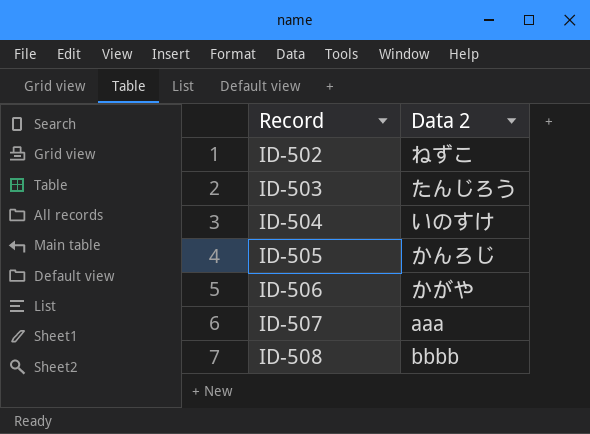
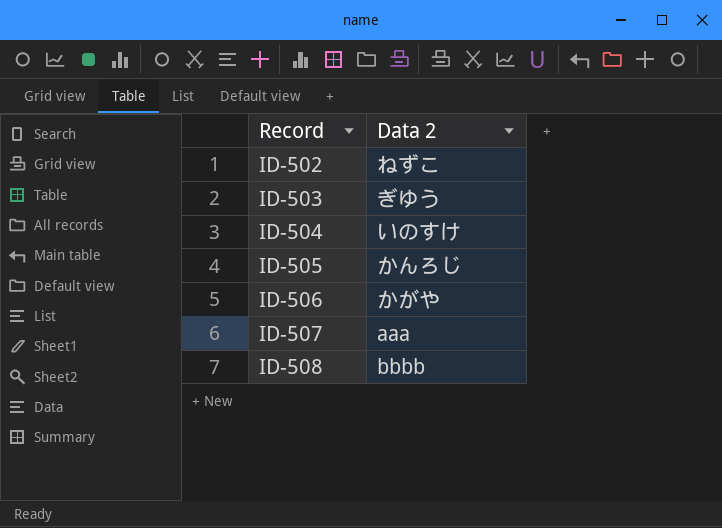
ID-503 | Data 2: たんじろう -> ぎゆう

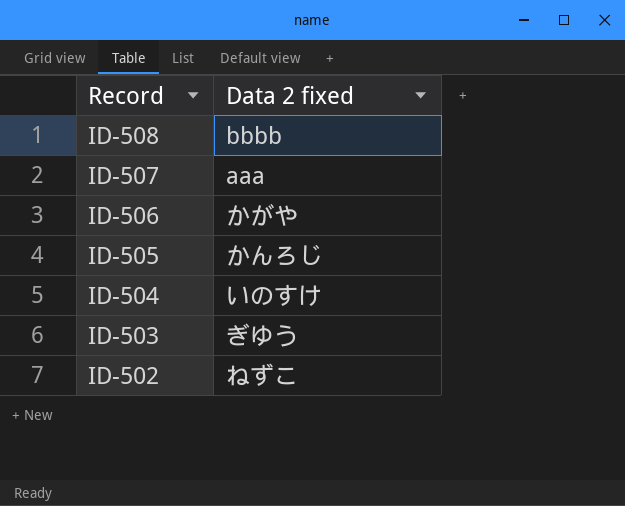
row order: Record ascending -> Record descending
column name: Data 2 -> Data 2 fixed

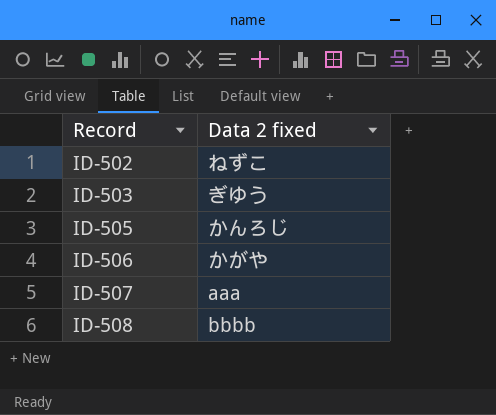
row order: Record descending -> Record ascending
row ID-504: いのすけ -> none

